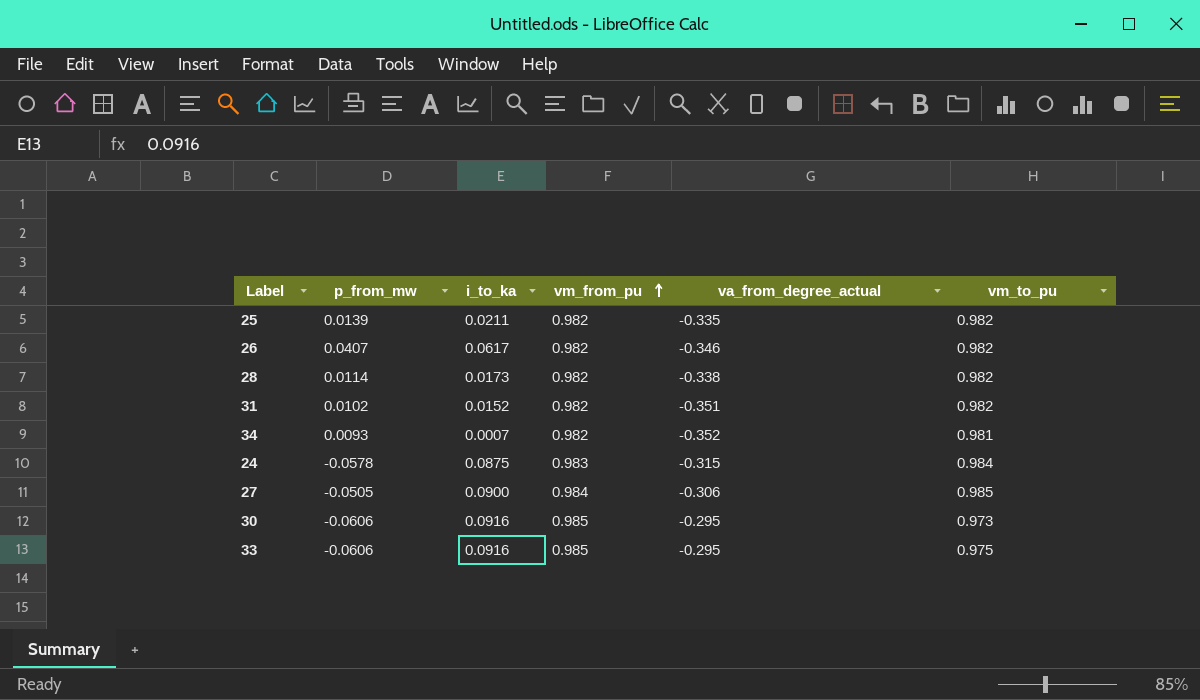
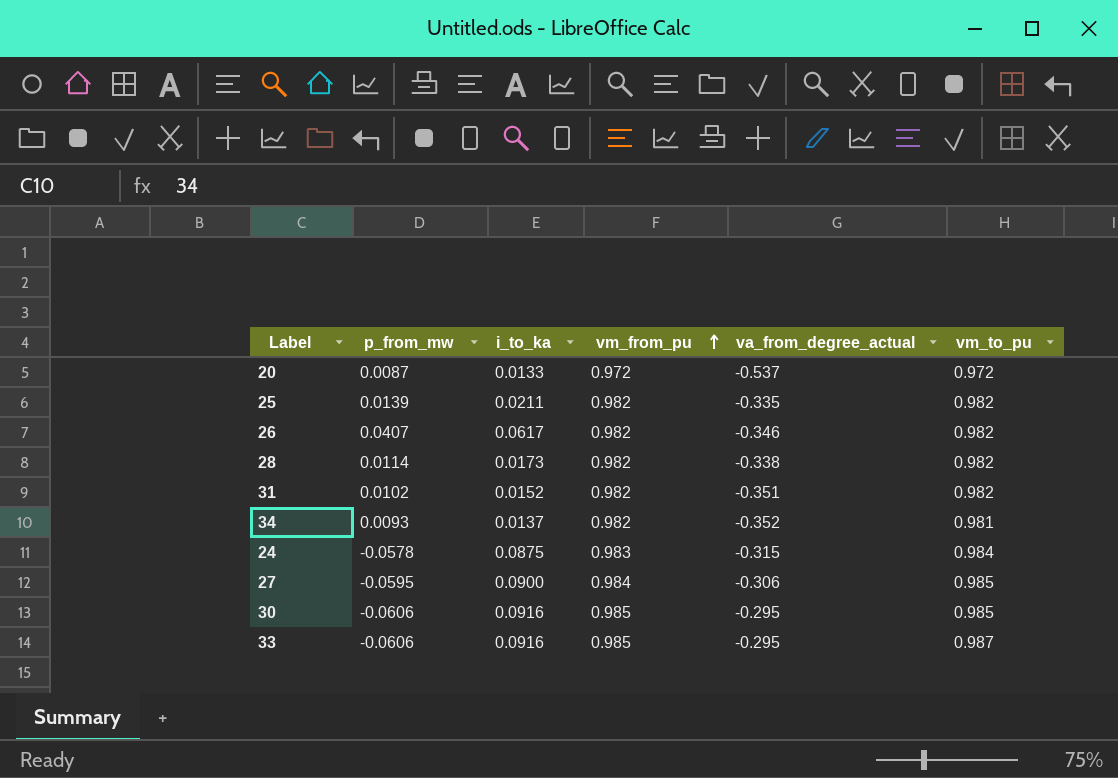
row 20: none -> 0.0087 | 0.0133 | 0.972 | -0.537 | 0.972
34 | i_to_ka: 0.0007 -> 0.0137
27 | p_from_mw: -0.0505 -> -0.0595
30 | vm_to_pu: 0.973 -> 0.985
33 | vm_to_pu: 0.975 -> 0.987

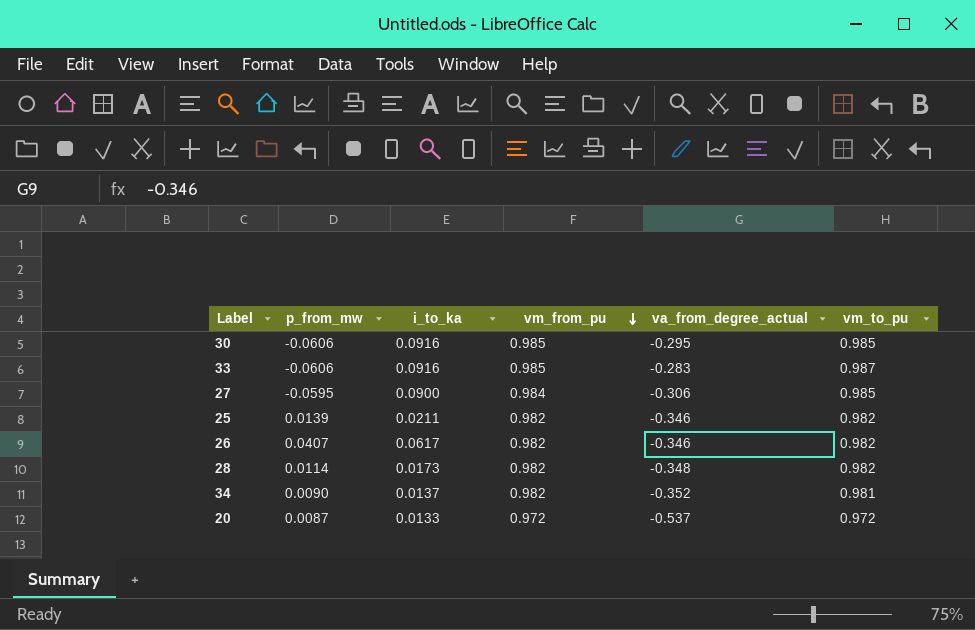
row order: vm_from_pu ascending -> vm_from_pu descending
row 31: 0.0102 | 0.0152 | 0.982 | -0.351 | 0.982 -> none
row 24: -0.0578 | 0.0875 | 0.983 | -0.315 | 0.984 -> none
33 | va_from_degree_actual: -0.295 -> -0.283
25 | va_from_degree_actual: -0.335 -> -0.346
28 | va_from_degree_actual: -0.338 -> -0.348
34 | p_from_mw: 0.0093 -> 0.0090

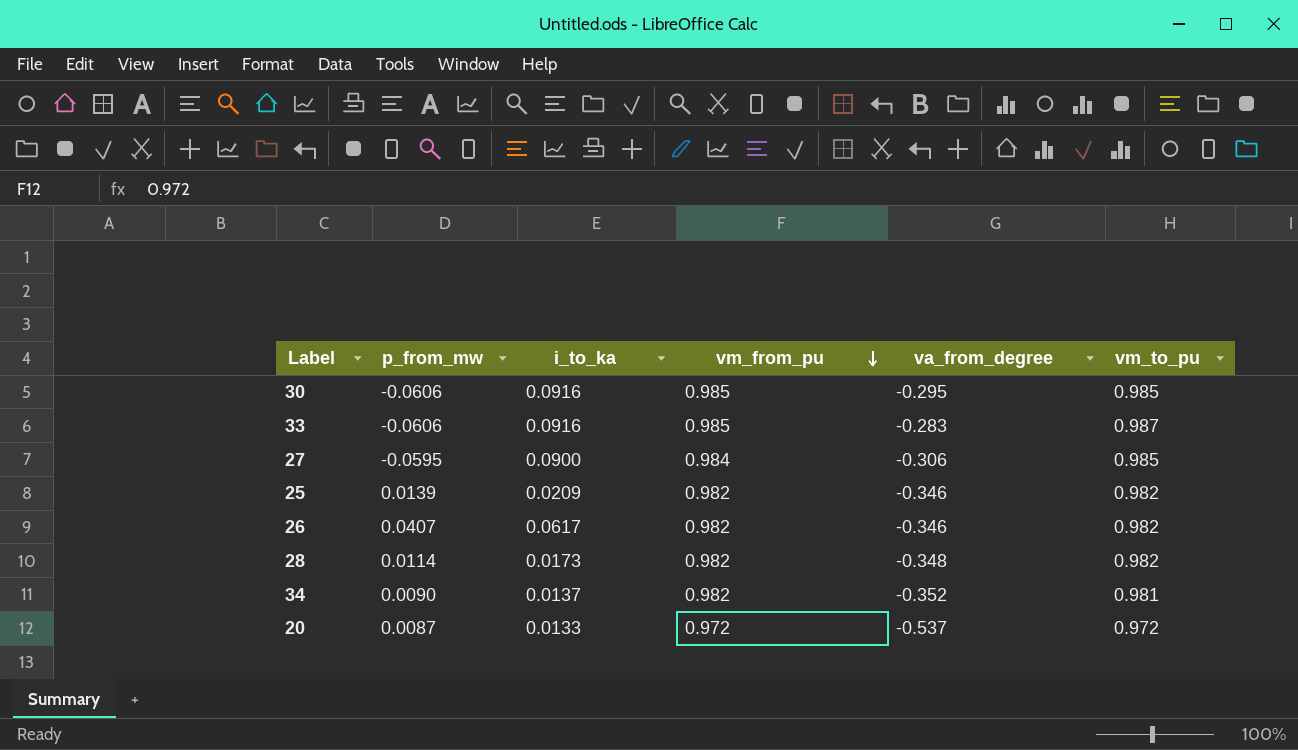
column name: va_from_degree_actual -> va_from_degree
25 | i_to_ka: 0.0211 -> 0.0209

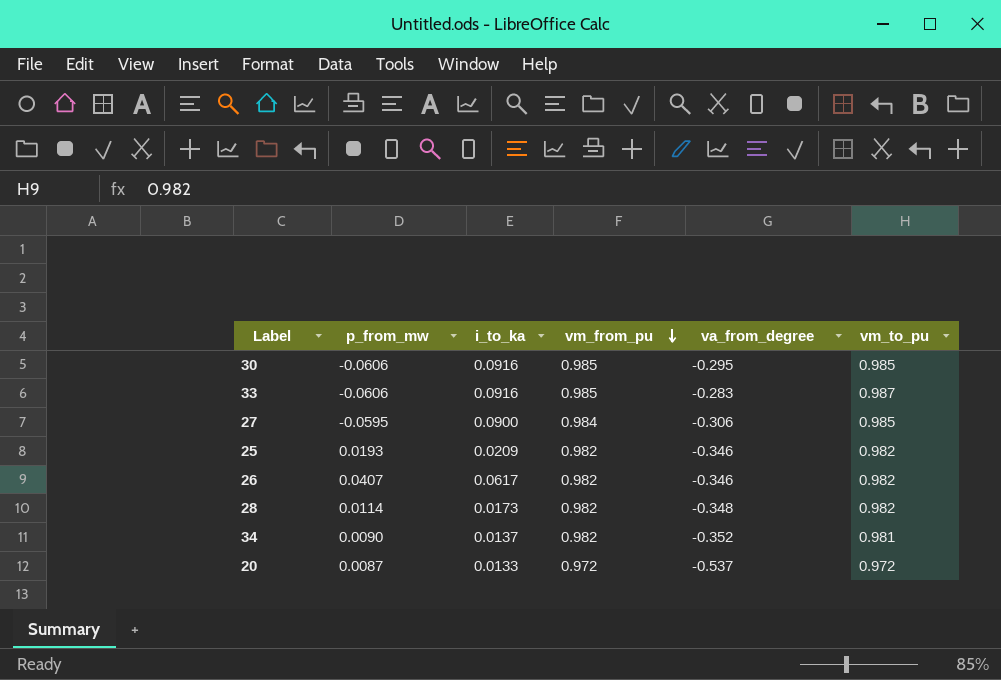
25 | p_from_mw: 0.0139 -> 0.0193

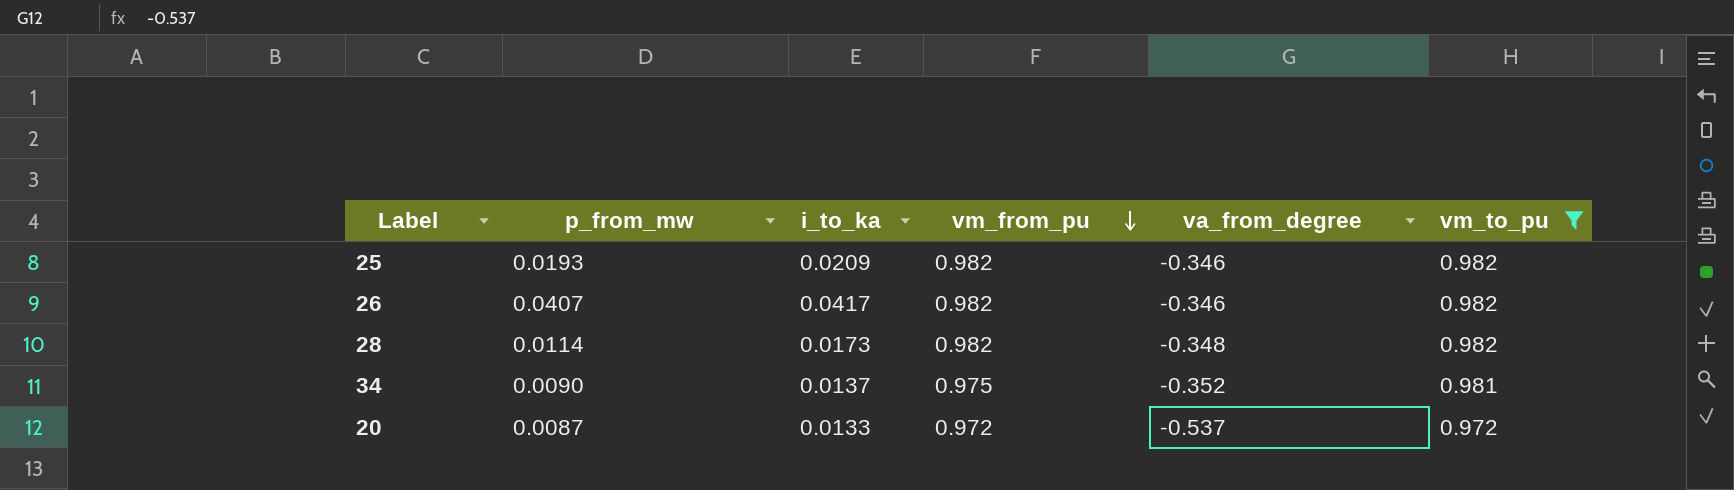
filter: none -> vm_to_pu <= 0.982
26 | i_to_ka: 0.0617 -> 0.0417
34 | vm_from_pu: 0.982 -> 0.975

